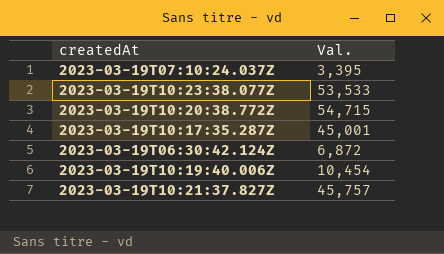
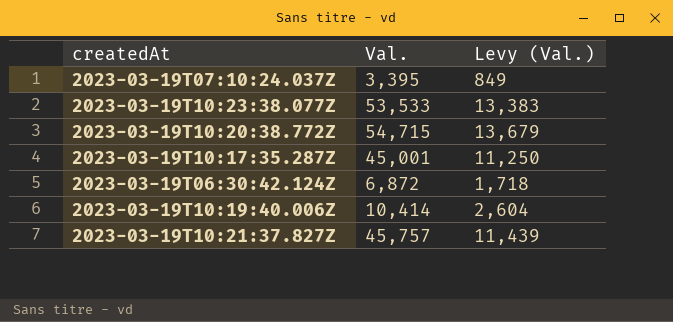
column Levy (Val.) | formula: none -> [Val.] * 0.25
2023-03-19T10:19:40.006Z | Val.: 10,454 -> 10,414

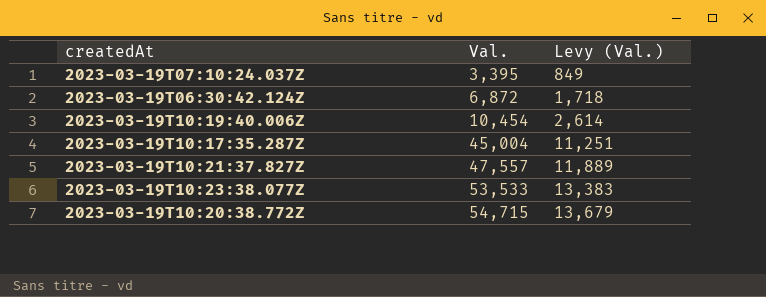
row order: none -> Val. ascending
2023-03-19T10:19:40.006Z | Val.: 10,414 -> 10,454
2023-03-19T10:19:40.006Z | Levy (Val.): 2,604 -> 2,614
2023-03-19T10:17:35.287Z | Val.: 45,001 -> 45,004
2023-03-19T10:17:35.287Z | Levy (Val.): 11,250 -> 11,251
2023-03-19T10:21:37.827Z | Val.: 45,757 -> 47,557
2023-03-19T10:21:37.827Z | Levy (Val.): 11,439 -> 11,889

